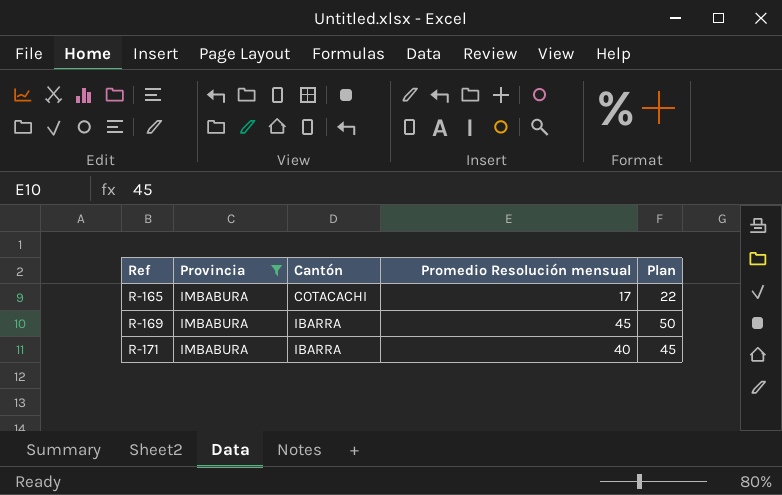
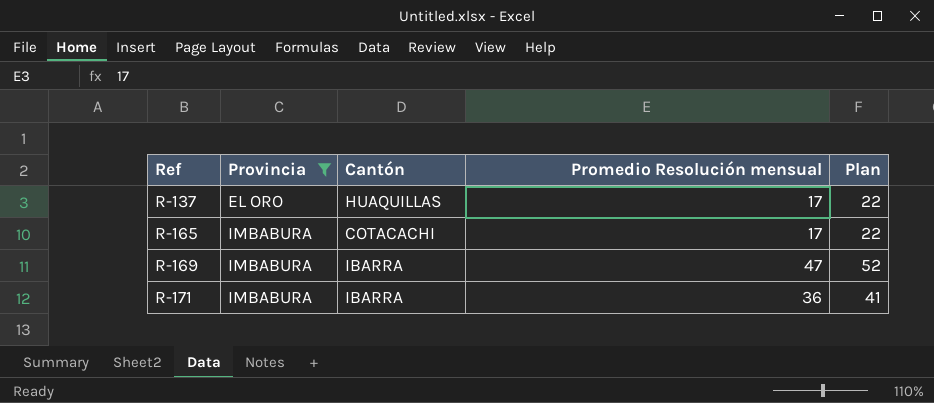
row R-137: none -> EL ORO | HUAQUILLAS | 17 | 22
R-169 | Promedio Resolución mensual: 45 -> 47
R-169 | Plan: 50 -> 52
R-171 | Promedio Resolución mensual: 40 -> 36
R-171 | Plan: 45 -> 41

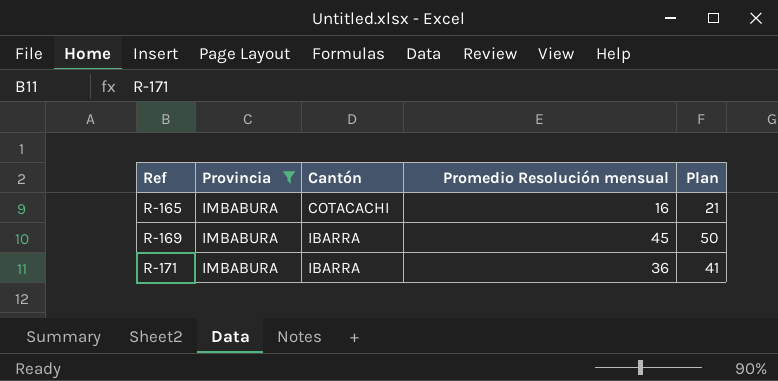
row R-137: EL ORO | HUAQUILLAS | 17 | 22 -> none
R-165 | Promedio Resolución mensual: 17 -> 16
R-165 | Plan: 22 -> 21
R-169 | Promedio Resolución mensual: 47 -> 45
R-169 | Plan: 52 -> 50

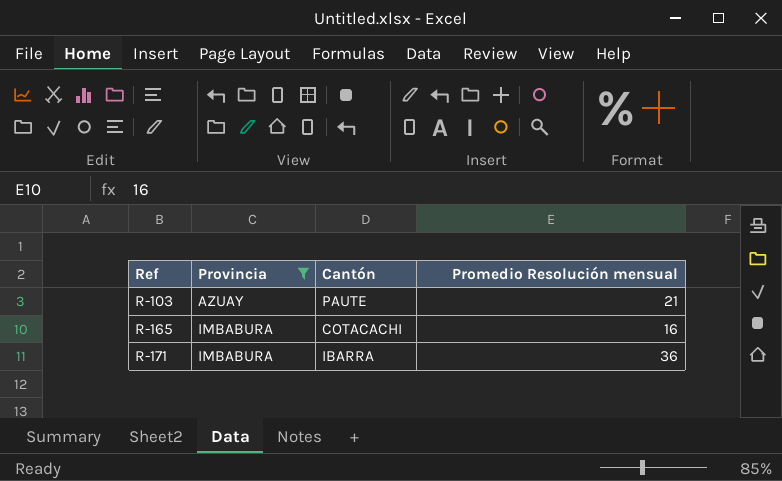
column Plan | formula: [Promedio Resolución mensual] + 5 -> none
row R-169: IMBABURA | IBARRA | 45 | 50 -> none
row R-103: none -> AZUAY | PAUTE | 21

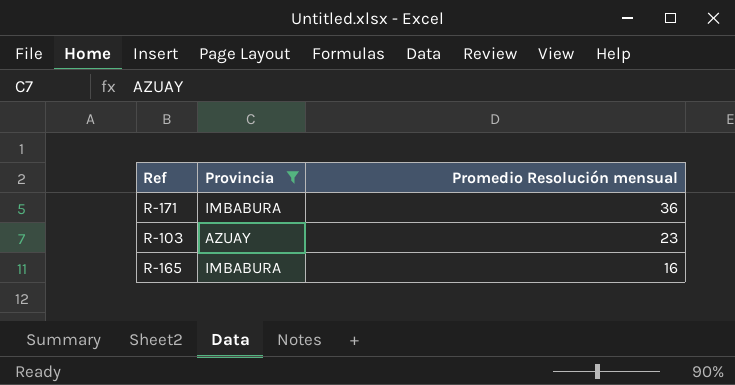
row order: Ref ascending -> Promedio Resolución mensual descending
column Cantón | position: 3 -> none
R-103 | Promedio Resolución mensual: 21 -> 23

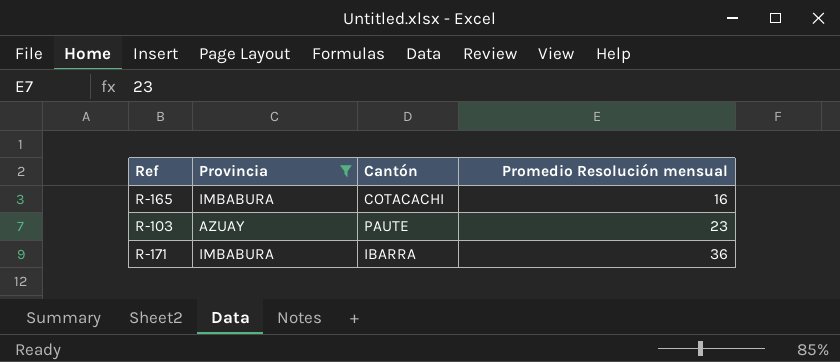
row order: Promedio Resolución mensual descending -> Promedio Resolución mensual ascending
column Cantón | position: none -> 3

